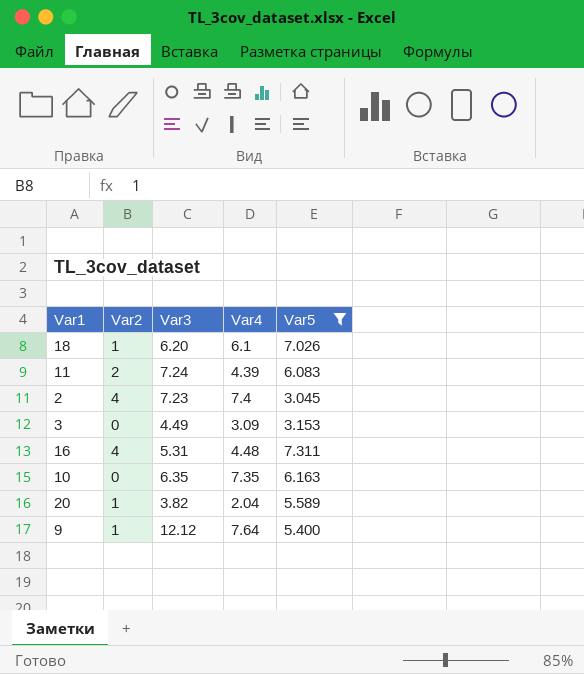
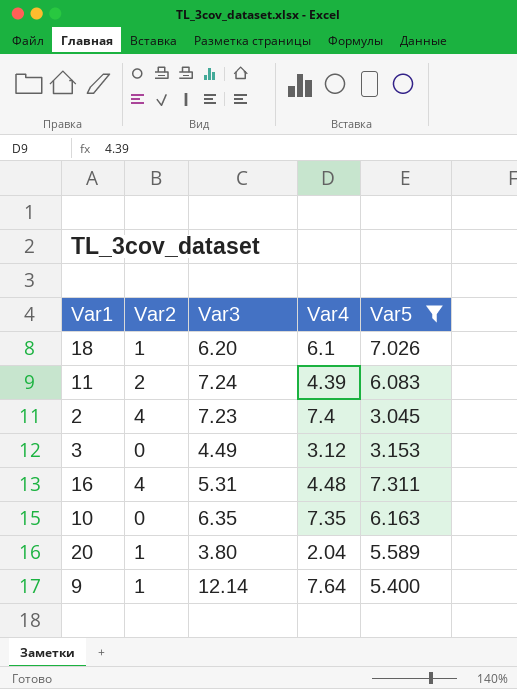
3 | Var4: 3.09 -> 3.12
20 | Var3: 3.82 -> 3.80
9 | Var3: 12.12 -> 12.14

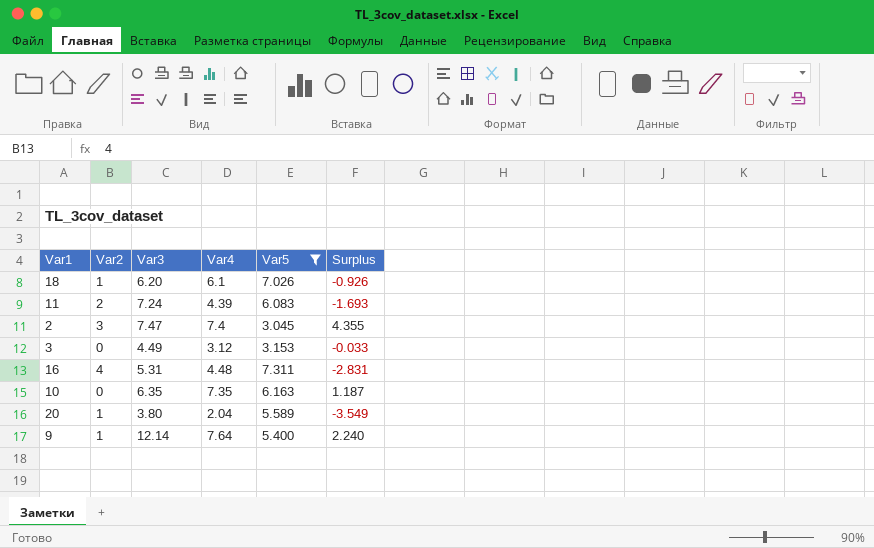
column Surplus | formula: none -> [Var4] - [Var5]
2 | Var2: 4 -> 3
2 | Var3: 7.23 -> 7.47

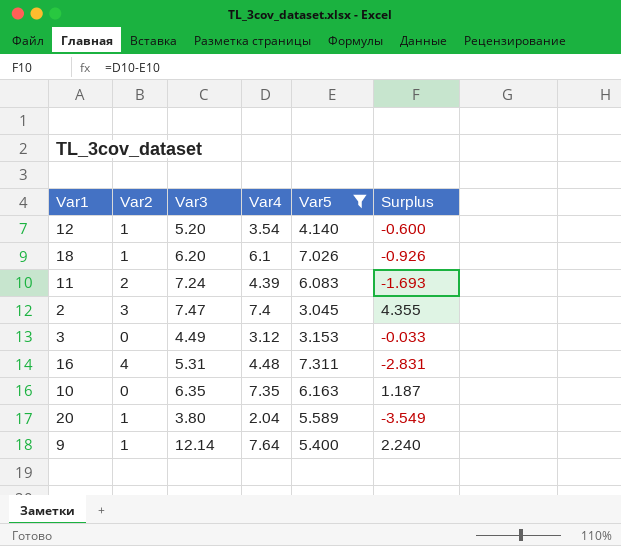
row 12: none -> 1 | 5.20 | 3.54 | 4.140 | -0.600

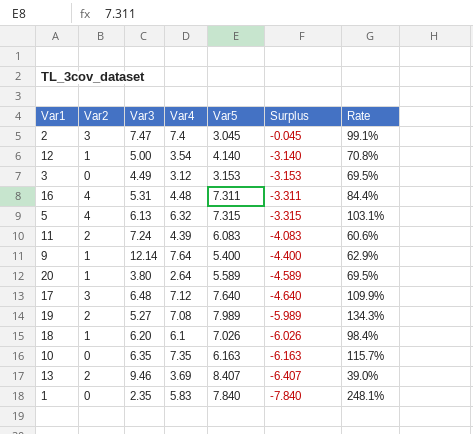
filter: Var5 <= 7.311 -> none
row order: none -> Surplus descending
column Surplus | formula: [Var4] - [Var5] -> [Var2] - [Var5]
column Rate | formula: none -> [Var4] / [Var3]
12 | Var3: 5.20 -> 5.00
20 | Var4: 2.04 -> 2.64

